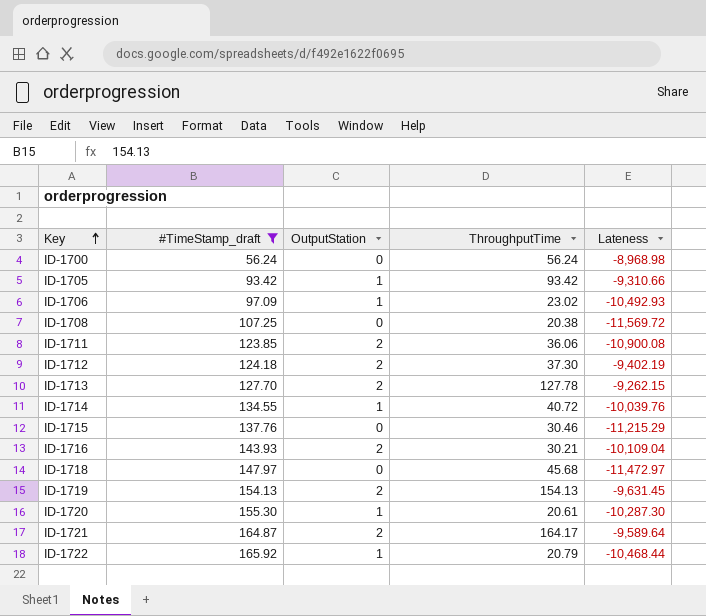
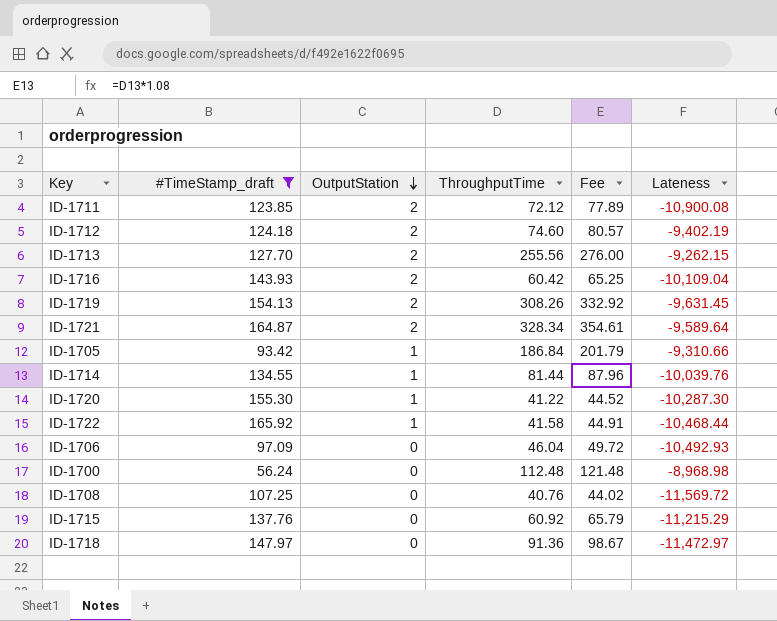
row order: Key ascending -> OutputStation descending
column Fee | formula: none -> [ThroughputTime] * 1.08
ID-1711 | ThroughputTime: 36.06 -> 72.12
ID-1712 | ThroughputTime: 37.30 -> 74.60
ID-1713 | ThroughputTime: 127.78 -> 255.56
ID-1716 | ThroughputTime: 30.21 -> 60.42
ID-1719 | ThroughputTime: 154.13 -> 308.26
ID-1721 | ThroughputTime: 164.17 -> 328.34
ID-1705 | ThroughputTime: 93.42 -> 186.84
ID-1714 | ThroughputTime: 40.72 -> 81.44
ID-1720 | ThroughputTime: 20.61 -> 41.22
ID-1722 | ThroughputTime: 20.79 -> 41.58
ID-1706 | OutputStation: 1 -> 0
ID-1706 | ThroughputTime: 23.02 -> 46.04
ID-1700 | ThroughputTime: 56.24 -> 112.48
ID-1708 | ThroughputTime: 20.38 -> 40.76
ID-1715 | ThroughputTime: 30.46 -> 60.92
ID-1718 | ThroughputTime: 45.68 -> 91.36

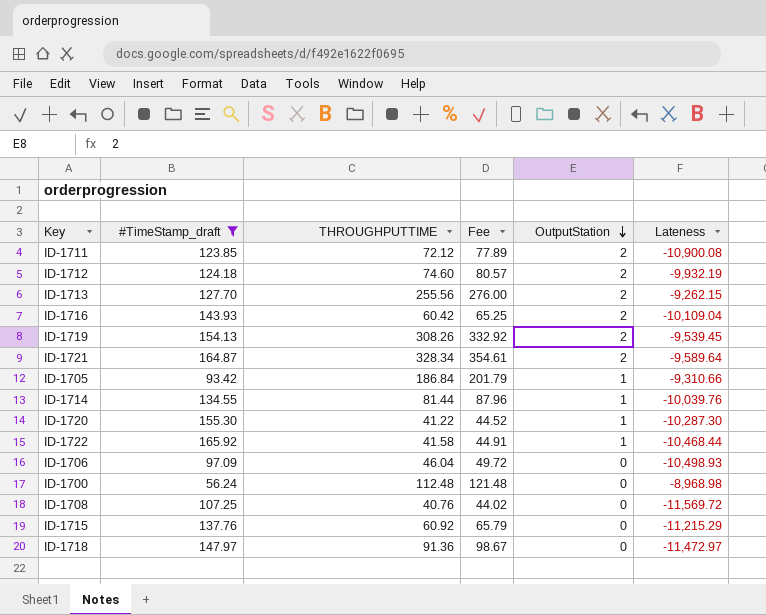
column name: ThroughputTime -> THROUGHPUTTIME
column OutputStation | position: 3 -> 5
ID-1712 | Lateness: -9,402.19 -> -9,932.19
ID-1719 | Lateness: -9,631.45 -> -9,539.45
ID-1706 | Lateness: -10,492.93 -> -10,498.93

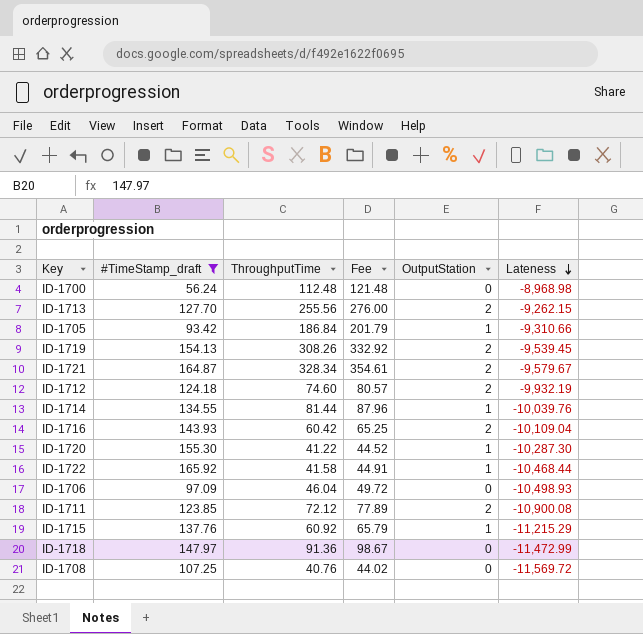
row order: OutputStation descending -> Lateness descending
column name: THROUGHPUTTIME -> ThroughputTime
ID-1721 | Lateness: -9,589.64 -> -9,579.67
ID-1715 | OutputStation: 0 -> 1
ID-1718 | Lateness: -11,472.97 -> -11,472.99

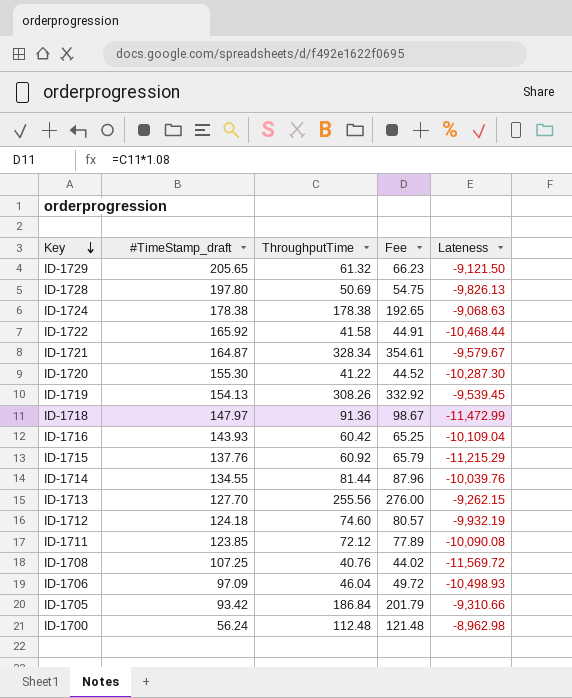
filter: #TimeStamp_draft <= 165.92 -> none
row order: Lateness descending -> Key descending
column OutputStation | position: 5 -> none
ID-1711 | Lateness: -10,900.08 -> -10,090.08
ID-1700 | Lateness: -8,968.98 -> -8,962.98

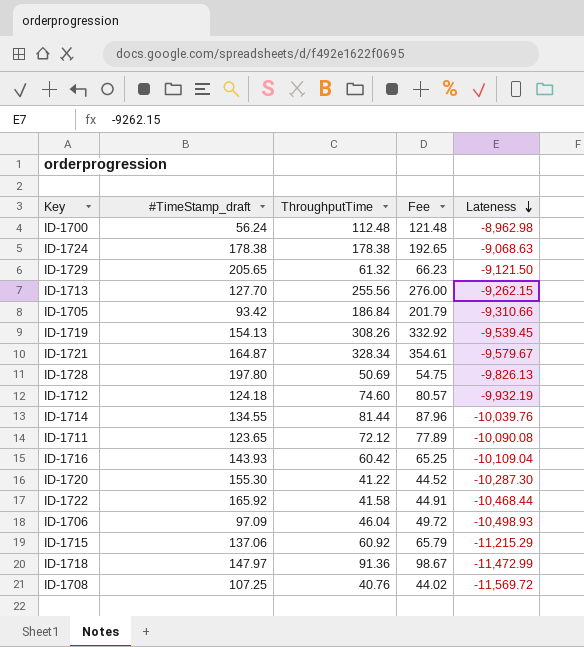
row order: Key descending -> Lateness descending
ID-1711 | #TimeStamp_draft: 123.85 -> 123.65
ID-1715 | #TimeStamp_draft: 137.76 -> 137.06

